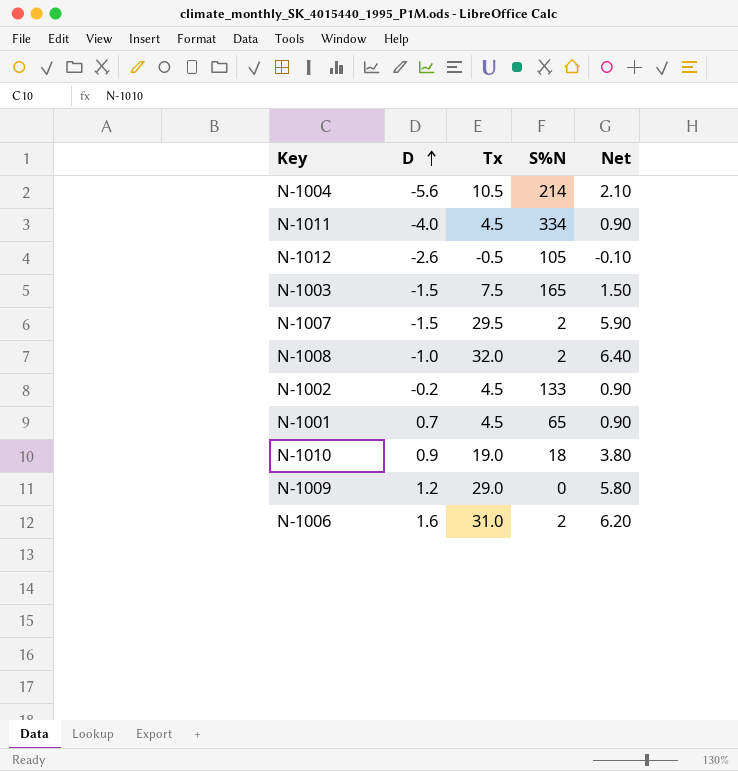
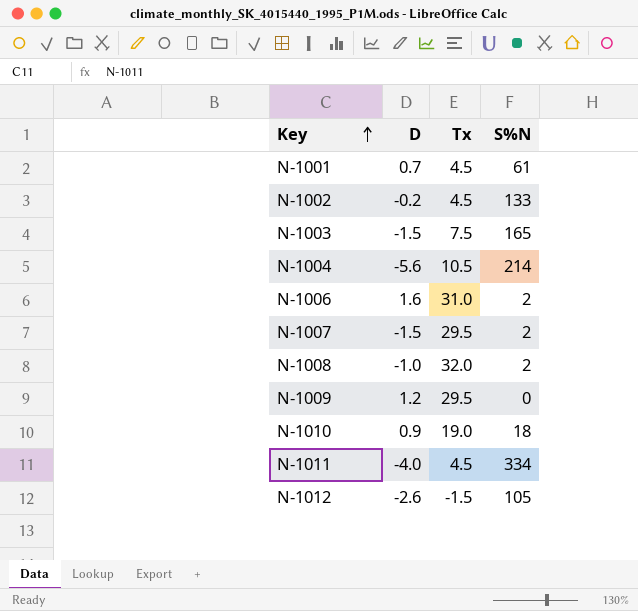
row order: D ascending -> Key ascending
column Net | formula: [Tx] * 0.2 -> none
N-1001 | S%N: 65 -> 61
N-1009 | Tx: 29.0 -> 29.5
N-1012 | Tx: -0.5 -> -1.5

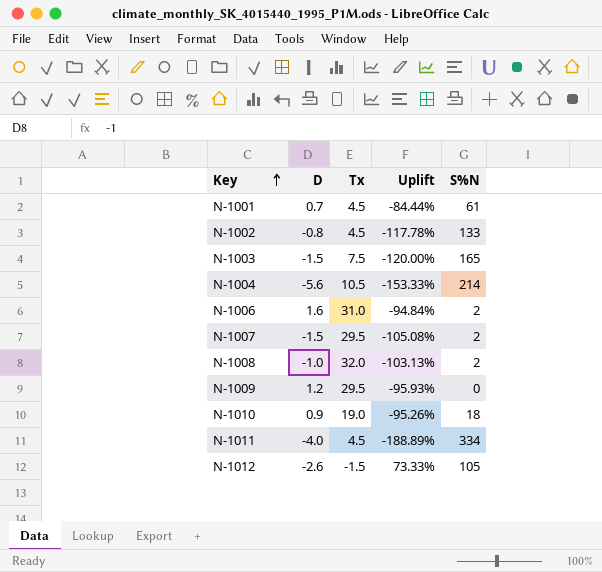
column Uplift | formula: none -> ([D] - [Tx]) / [Tx]
N-1002 | D: -0.2 -> -0.8

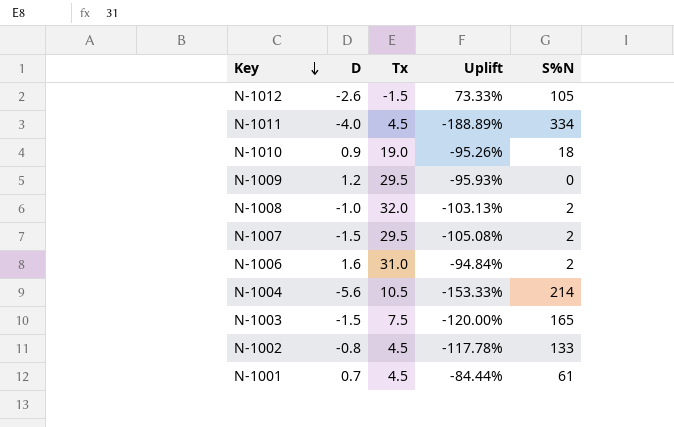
row order: Key ascending -> Key descending

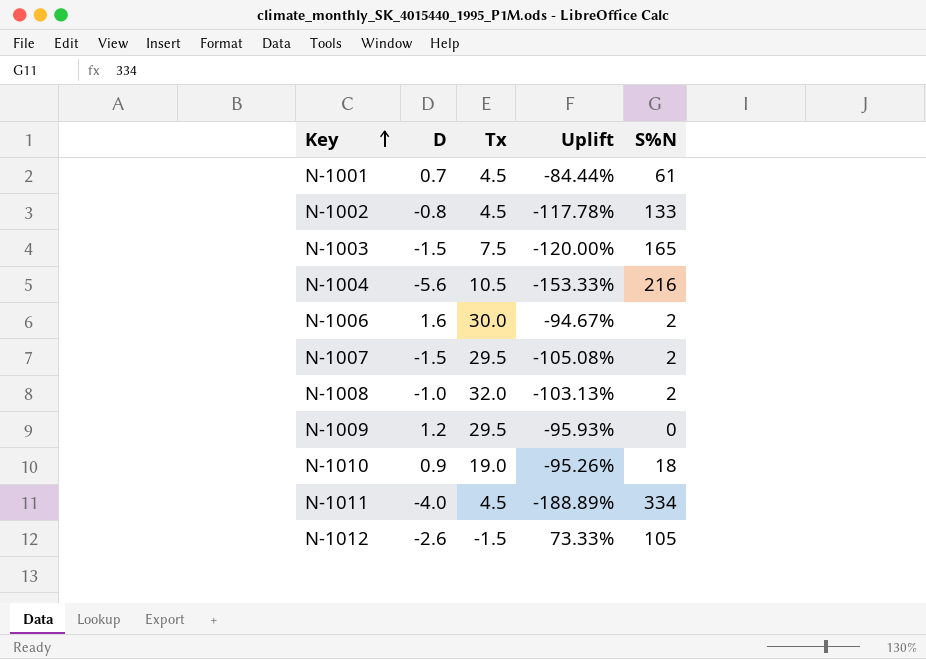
row order: Key descending -> Key ascending
N-1004 | S%N: 214 -> 216
N-1006 | Tx: 31.0 -> 30.0
N-1006 | Uplift: -94.84% -> -94.67%

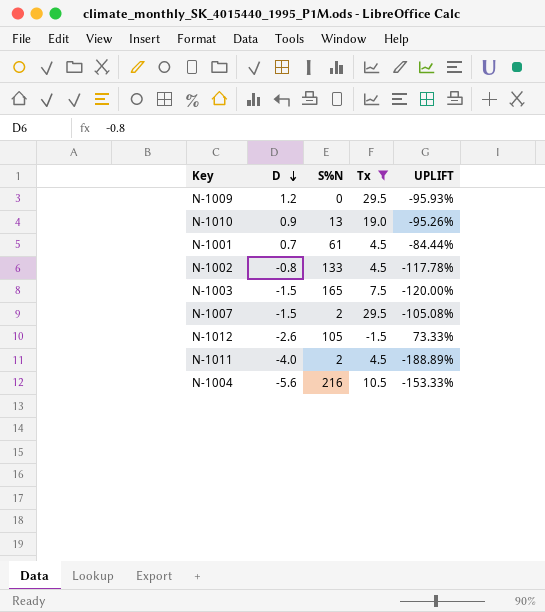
filter: none -> Tx <= 29.5
row order: Key ascending -> D descending
column S%N | position: 5 -> 3
column name: Uplift -> UPLIFT
N-1010 | S%N: 18 -> 13
N-1011 | S%N: 334 -> 2

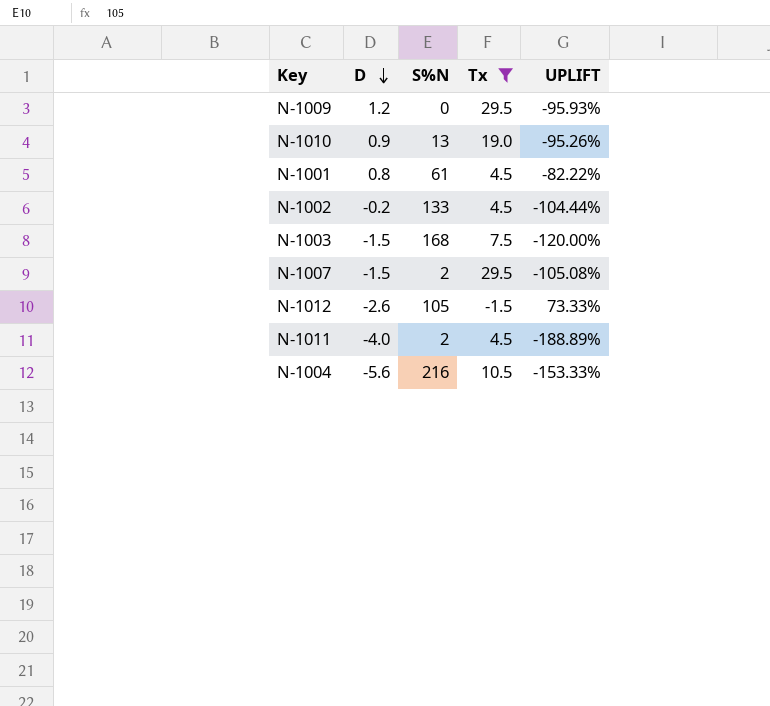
N-1001 | D: 0.7 -> 0.8
N-1001 | UPLIFT: -84.44% -> -82.22%
N-1002 | D: -0.8 -> -0.2
N-1002 | UPLIFT: -117.78% -> -104.44%
N-1003 | S%N: 165 -> 168

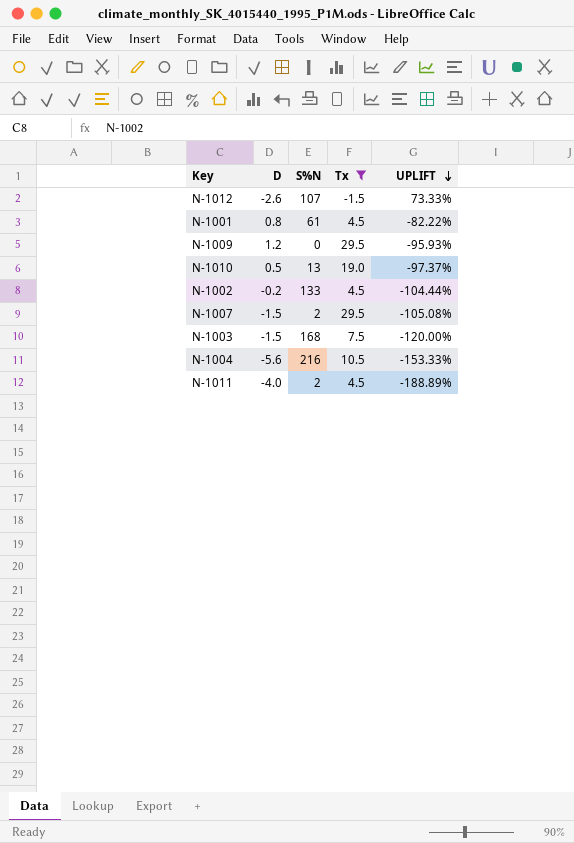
row order: D descending -> UPLIFT descending
N-1012 | S%N: 105 -> 107
N-1010 | D: 0.9 -> 0.5
N-1010 | UPLIFT: -95.26% -> -97.37%

